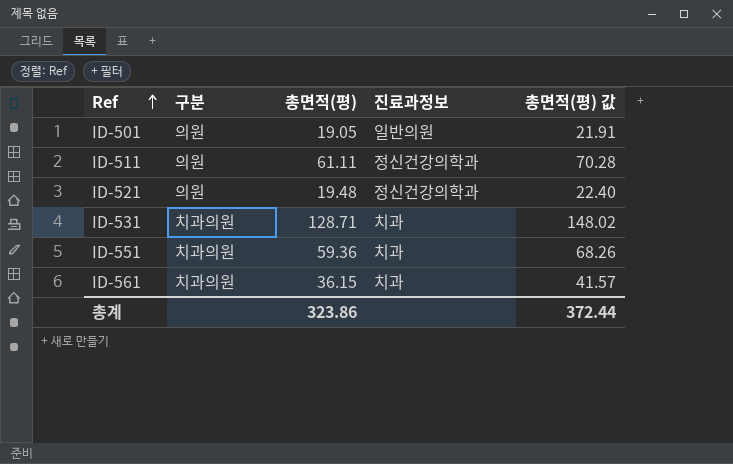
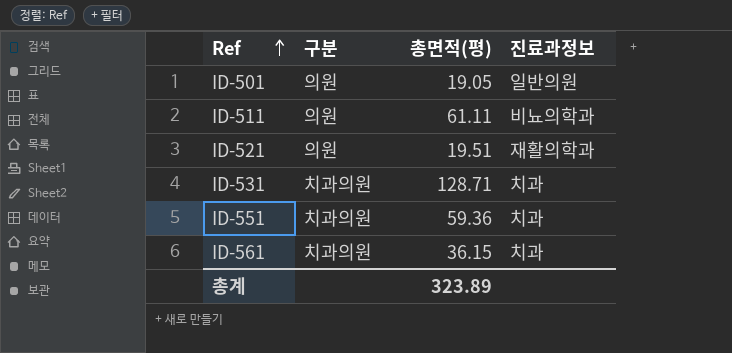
column 총면적(평) 값 | formula: [총면적(평)] * 1.15 -> none
ID-511 | 진료과정보: 정신건강의학과 -> 비뇨의학과
ID-521 | 총면적(평): 19.48 -> 19.51
ID-521 | 진료과정보: 정신건강의학과 -> 재활의학과
총계 | 총면적(평): 323.86 -> 323.89

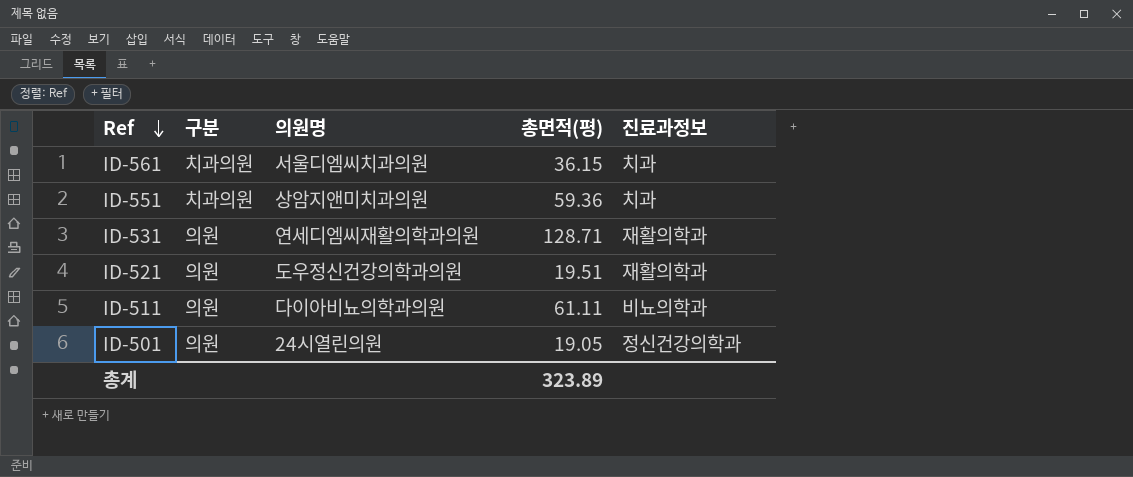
row order: Ref ascending -> Ref descending
column 의원명 | position: none -> 3
ID-531 | 구분: 치과의원 -> 의원
ID-531 | 진료과정보: 치과 -> 재활의학과
ID-501 | 진료과정보: 일반의원 -> 정신건강의학과

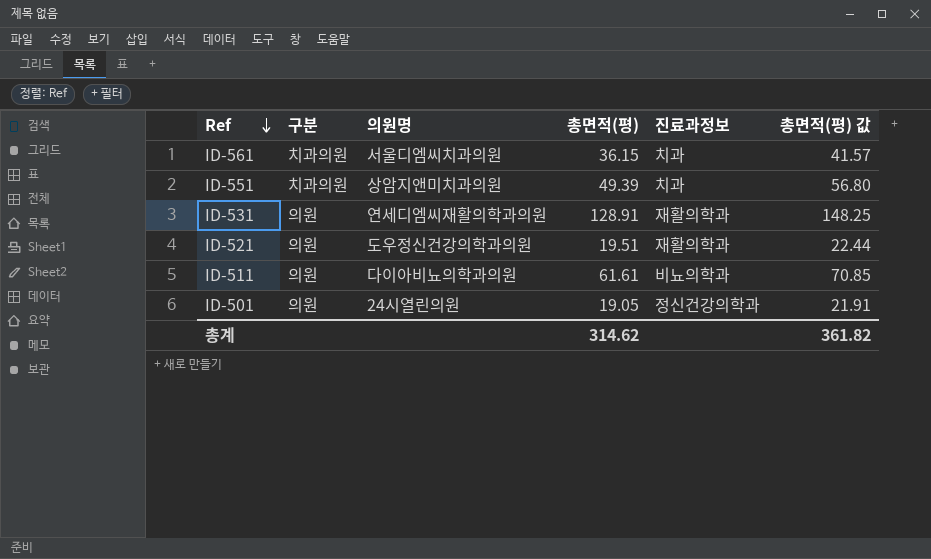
column 총면적(평) 값 | formula: none -> [총면적(평)] * 1.15
ID-551 | 총면적(평): 59.36 -> 49.39
ID-531 | 총면적(평): 128.71 -> 128.91
ID-511 | 총면적(평): 61.11 -> 61.61
총계 | 총면적(평): 323.89 -> 314.62

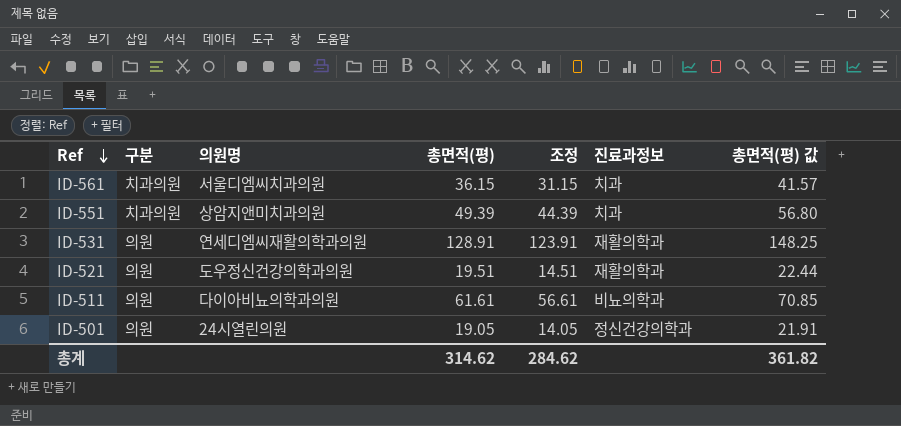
column 조정 | formula: none -> [총면적(평)] - 5

